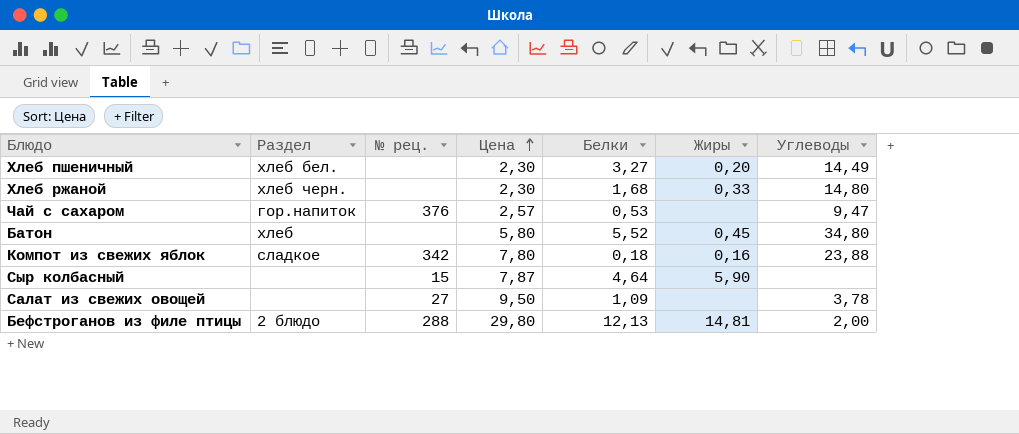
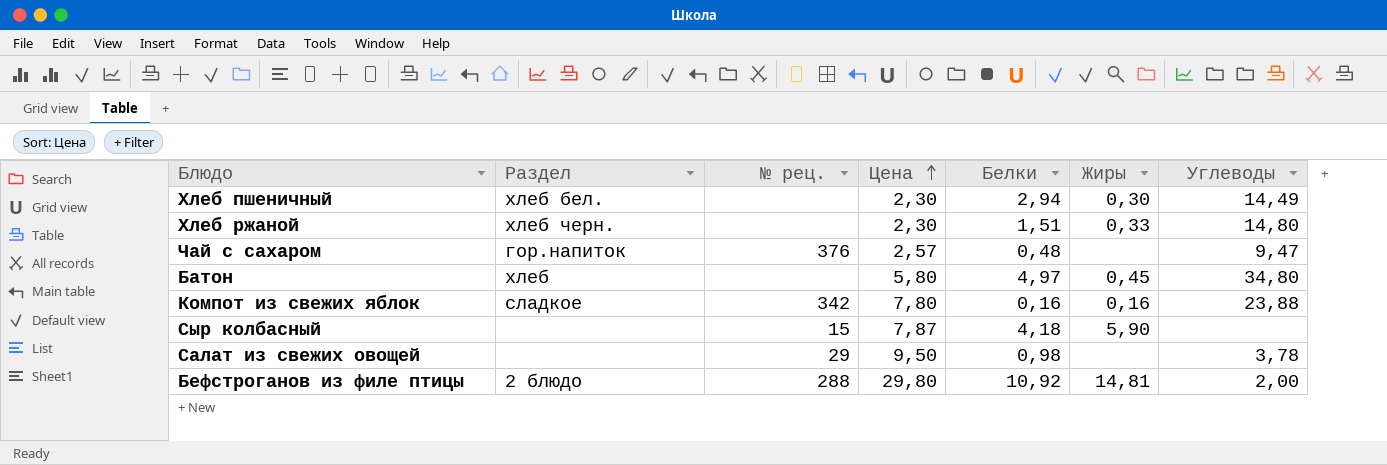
Хлеб пшеничный | Белки: 3,27 -> 2,94
Хлеб пшеничный | Жиры: 0,20 -> 0,30
Хлеб ржаной | Белки: 1,68 -> 1,51
Чай с сахаром | Белки: 0,53 -> 0,48
Батон | Белки: 5,52 -> 4,97
Компот из свежих яблок | Белки: 0,18 -> 0,16
Сыр колбасный | Белки: 4,64 -> 4,18
Салат из свежих овощей | № рец.: 27 -> 29
Салат из свежих овощей | Белки: 1,09 -> 0,98
Бефстроганов из филе птицы | Белки: 12,13 -> 10,92

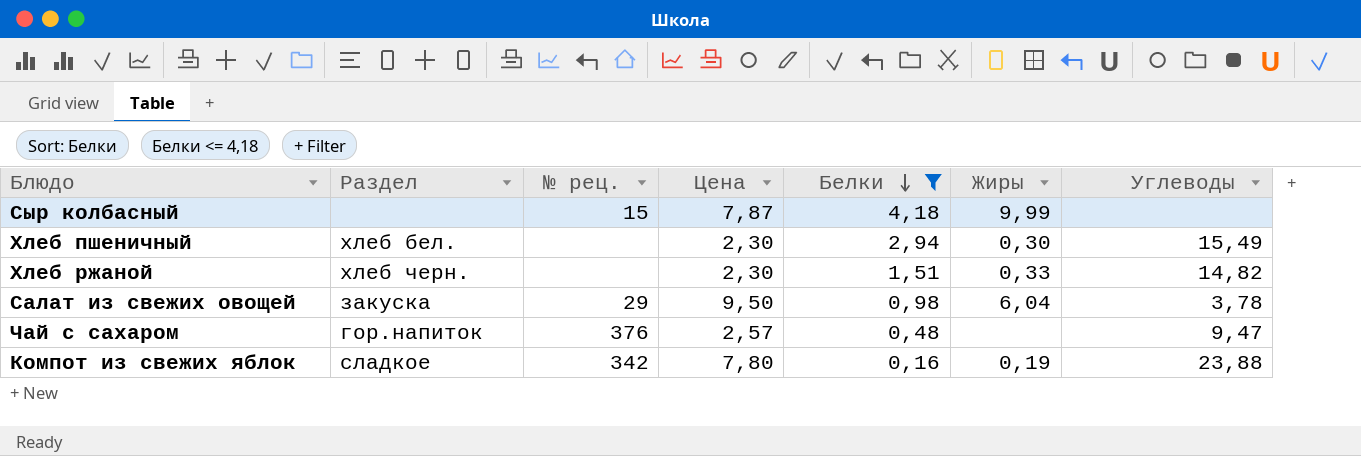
filter: none -> Белки <= 4,18
row order: Цена ascending -> Белки descending
Сыр колбасный | Жиры: 5,90 -> 9,99
Хлеб пшеничный | Углеводы: 14,49 -> 15,49
Хлеб ржаной | Углеводы: 14,80 -> 14,82
Салат из свежих овощей | Раздел: none -> закуска
Салат из свежих овощей | Жиры: none -> 6,04
Компот из свежих яблок | Жиры: 0,16 -> 0,19

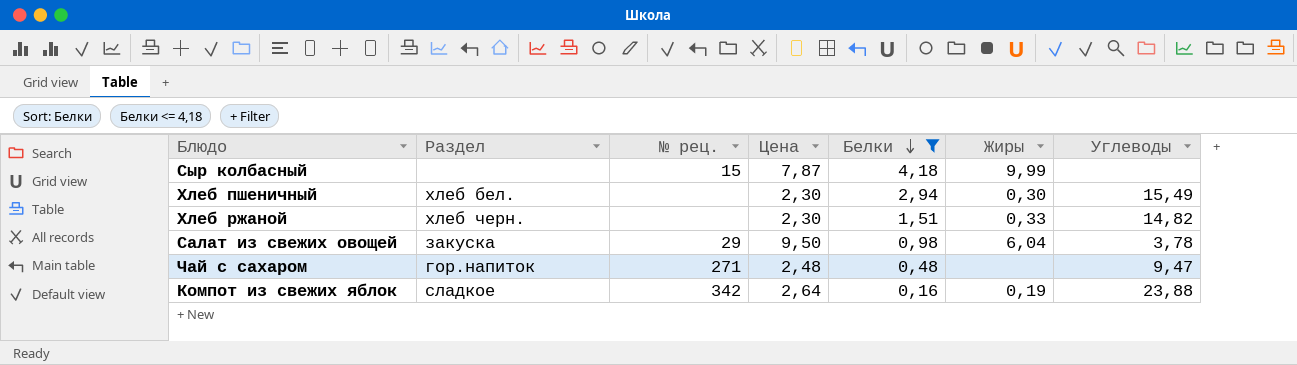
Чай с сахаром | № рец.: 376 -> 271
Чай с сахаром | Цена: 2,57 -> 2,48
Компот из свежих яблок | Цена: 7,80 -> 2,64

